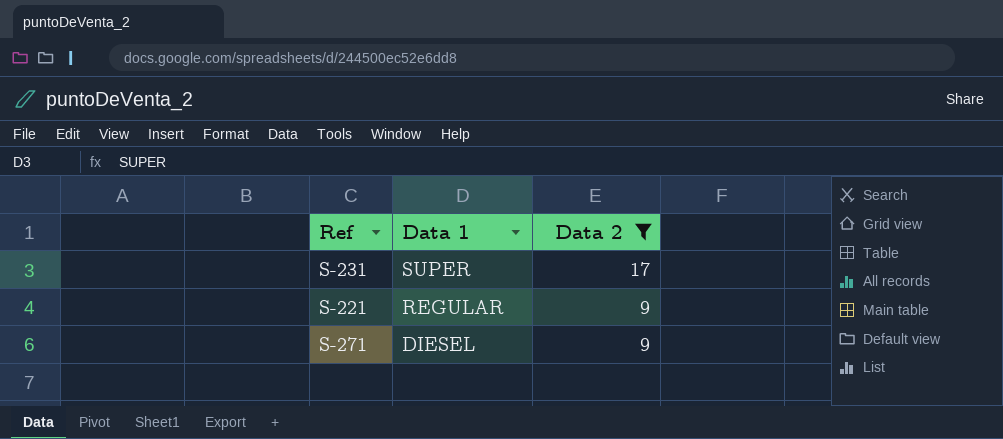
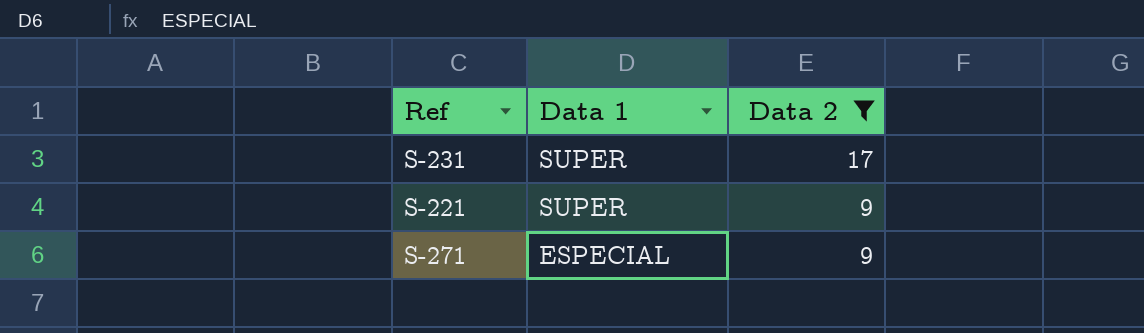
S-221 | Data 1: REGULAR -> SUPER
S-271 | Data 1: DIESEL -> ESPECIAL

